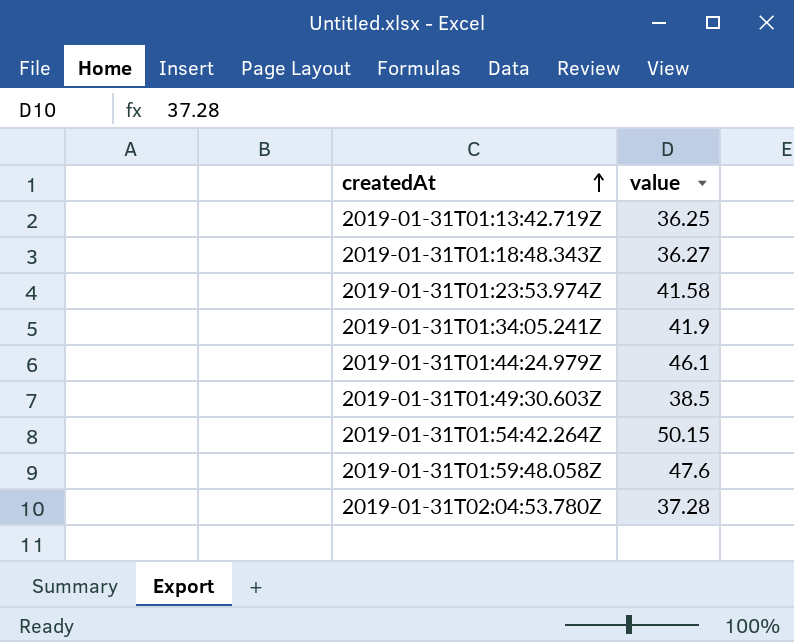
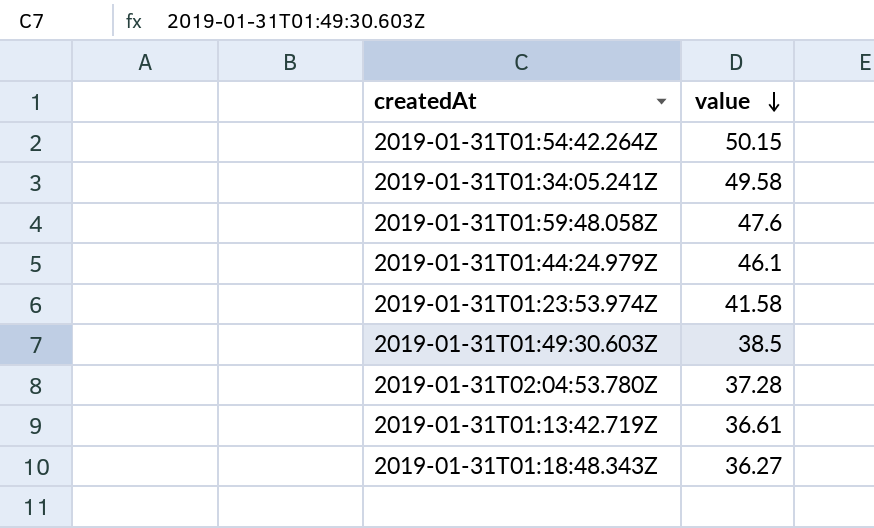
row order: createdAt ascending -> value descending
2019-01-31T01:34:05.241Z | value: 41.9 -> 49.58
2019-01-31T01:13:42.719Z | value: 36.25 -> 36.61

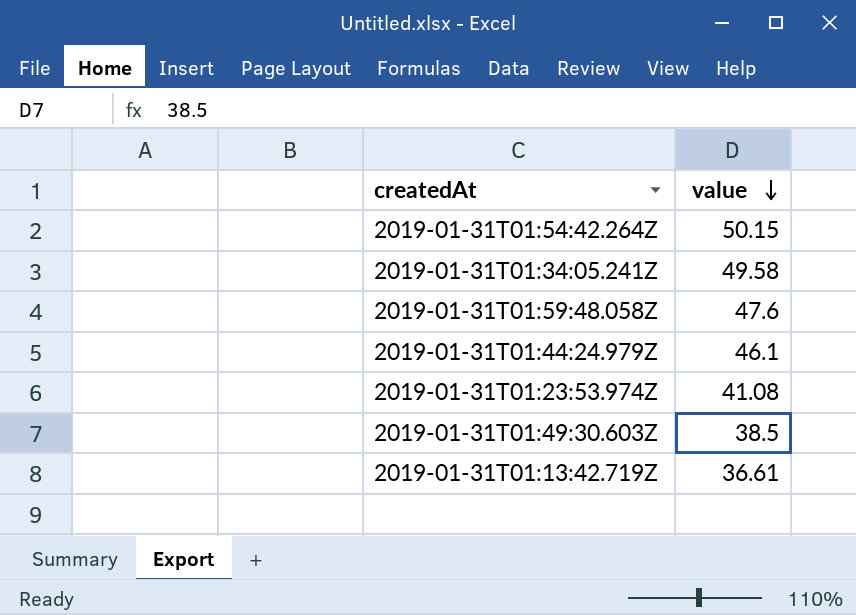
row 2019-01-31T02:04:53.780Z: 37.28 -> none
row 2019-01-31T01:18:48.343Z: 36.27 -> none
2019-01-31T01:23:53.974Z | value: 41.58 -> 41.08

